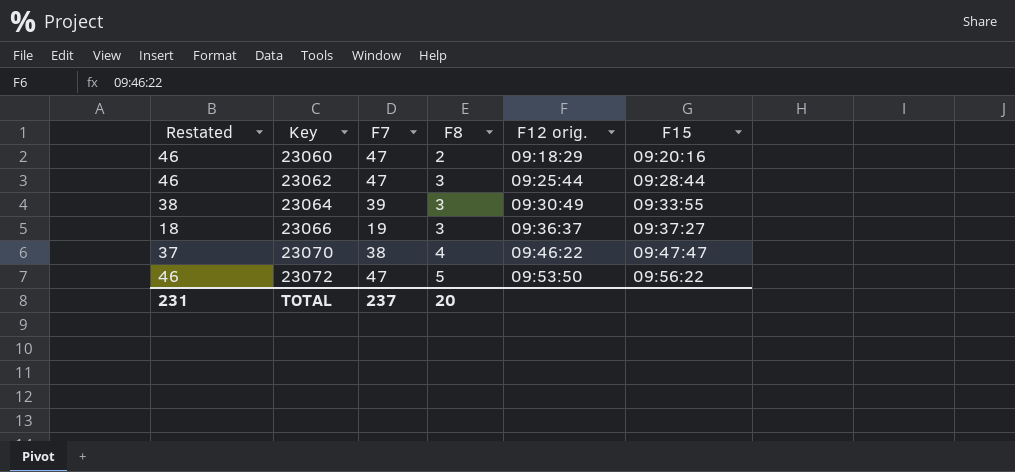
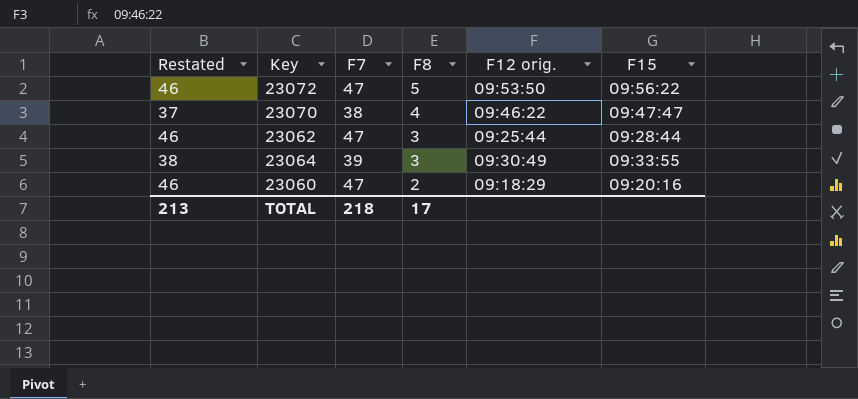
row order: Key ascending -> F8 descending
row 23066: 18 | 19 | 3 | 09:36:37 | 09:37:27 -> none
TOTAL | Restated: 231 -> 213
TOTAL | F7: 237 -> 218
TOTAL | F8: 20 -> 17

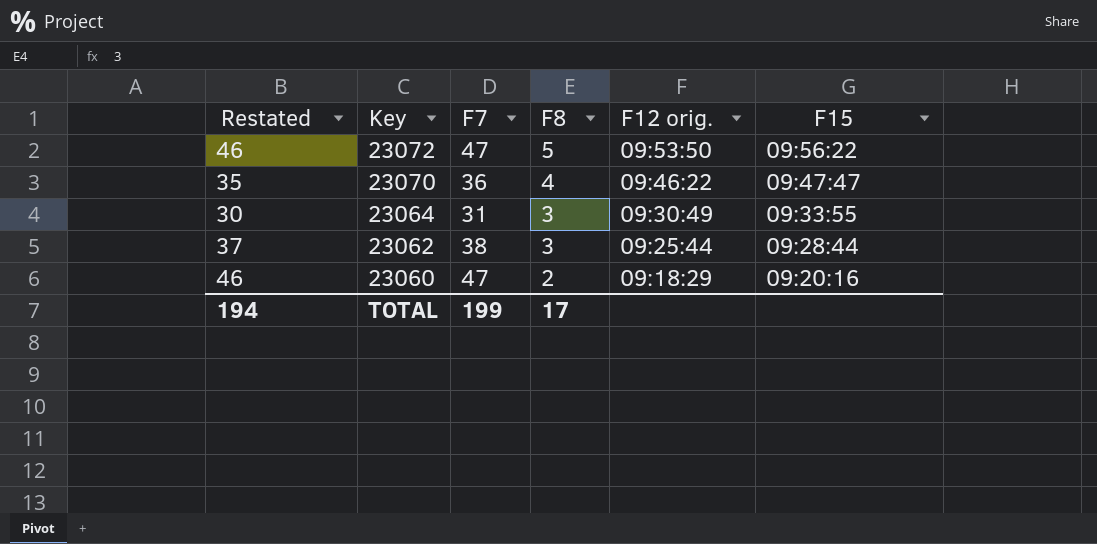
row order: F8 descending -> Key descending
23070 | Restated: 37 -> 35
23070 | F7: 38 -> 36
23064 | Restated: 38 -> 30
23064 | F7: 39 -> 31
23062 | Restated: 46 -> 37
23062 | F7: 47 -> 38
TOTAL | Restated: 213 -> 194
TOTAL | F7: 218 -> 199

